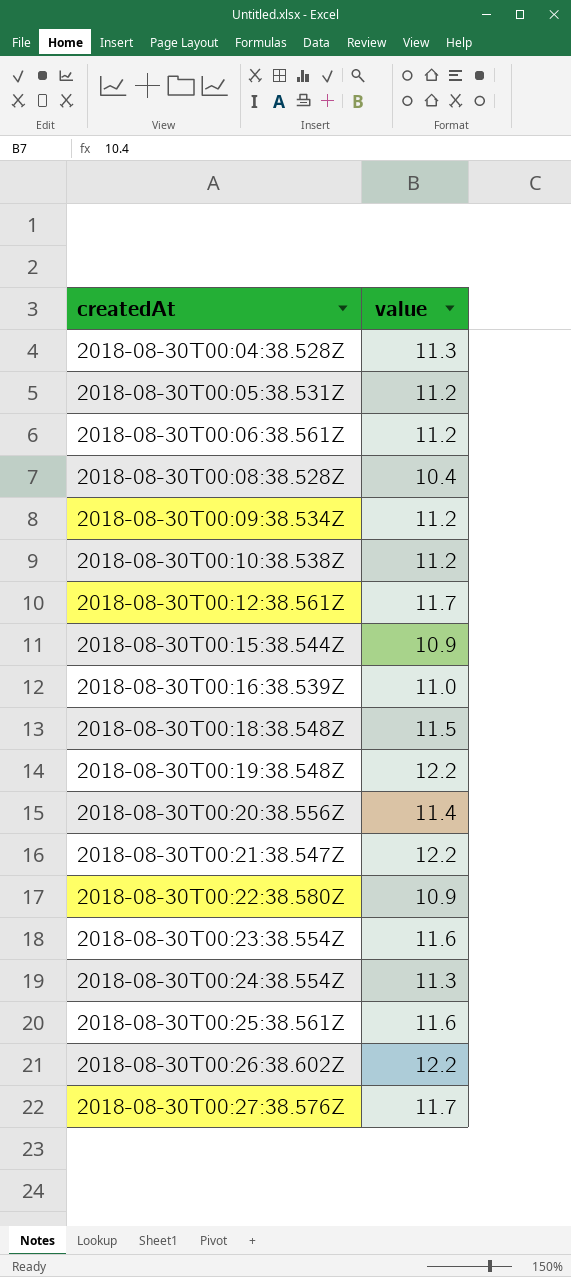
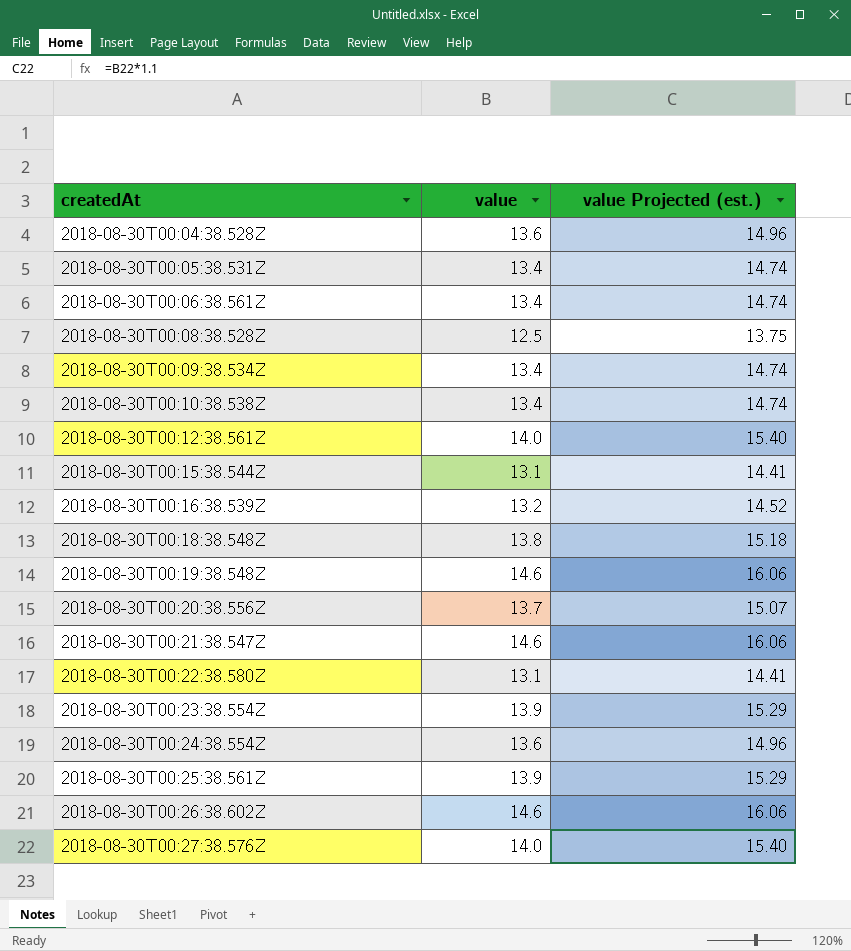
column value Projected (est.) | formula: none -> [value] * 1.1
2018-08-30T00:04:38.528Z | value: 11.3 -> 13.6
2018-08-30T00:05:38.531Z | value: 11.2 -> 13.4
2018-08-30T00:06:38.561Z | value: 11.2 -> 13.4
2018-08-30T00:08:38.528Z | value: 10.4 -> 12.5
2018-08-30T00:09:38.534Z | value: 11.2 -> 13.4
2018-08-30T00:10:38.538Z | value: 11.2 -> 13.4
2018-08-30T00:12:38.561Z | value: 11.7 -> 14.0
2018-08-30T00:15:38.544Z | value: 10.9 -> 13.1
2018-08-30T00:16:38.539Z | value: 11.0 -> 13.2
2018-08-30T00:18:38.548Z | value: 11.5 -> 13.8
2018-08-30T00:19:38.548Z | value: 12.2 -> 14.6
2018-08-30T00:20:38.556Z | value: 11.4 -> 13.7
2018-08-30T00:21:38.547Z | value: 12.2 -> 14.6
2018-08-30T00:22:38.580Z | value: 10.9 -> 13.1
2018-08-30T00:23:38.554Z | value: 11.6 -> 13.9
2018-08-30T00:24:38.554Z | value: 11.3 -> 13.6
2018-08-30T00:25:38.561Z | value: 11.6 -> 13.9
2018-08-30T00:26:38.602Z | value: 12.2 -> 14.6
2018-08-30T00:27:38.576Z | value: 11.7 -> 14.0

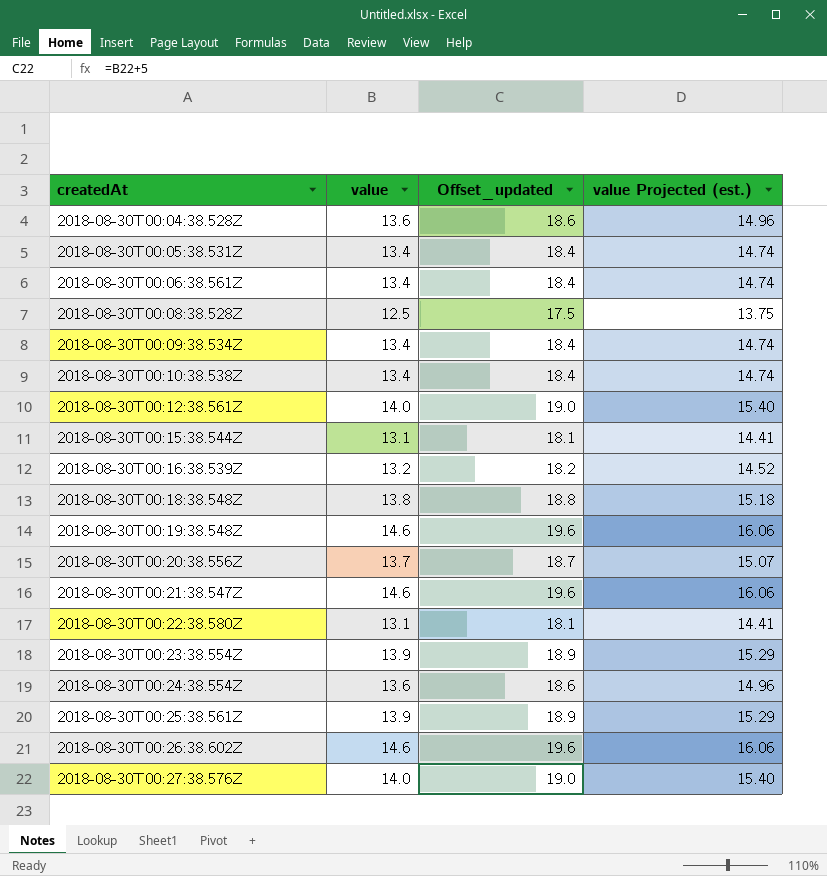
column Offset_updated | formula: none -> [value] + 5

